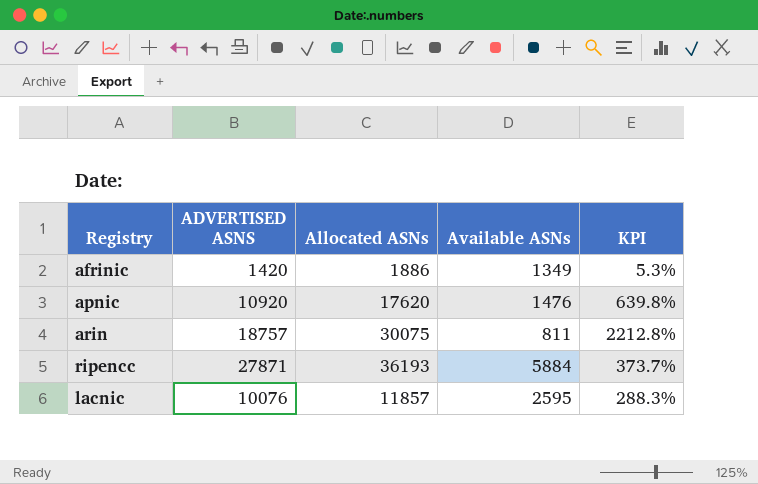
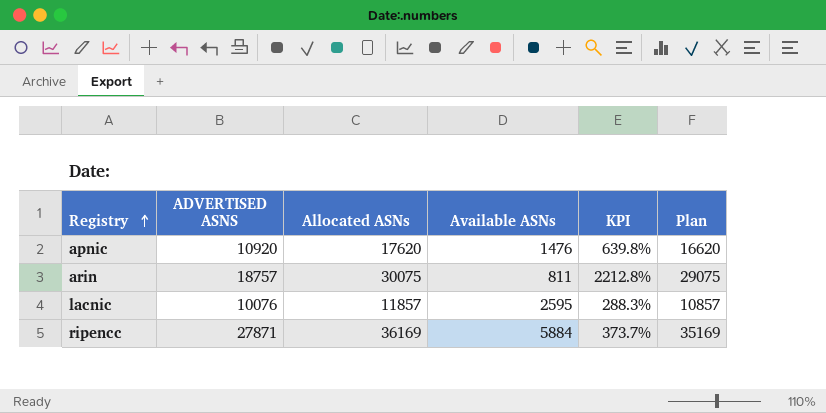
row order: none -> Registry ascending
column Plan | formula: none -> [Allocated ASNs] - 1000
row afrinic: 1420 | 1886 | 1349 | 5.3% -> none
ripencc | Allocated ASNs: 36193 -> 36169

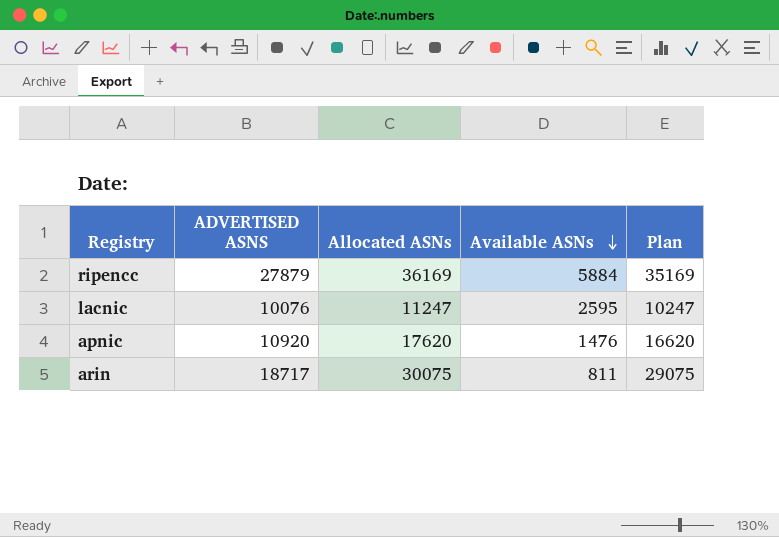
row order: Registry ascending -> Available ASNs descending
column KPI | formula: ([ADVERTISED ASNS] - [Available ASNs]) / [Available ASNs] -> none
ripencc | ADVERTISED ASNS: 27871 -> 27879
lacnic | Allocated ASNs: 11857 -> 11247
lacnic | Plan: 10857 -> 10247
arin | ADVERTISED ASNS: 18757 -> 18717

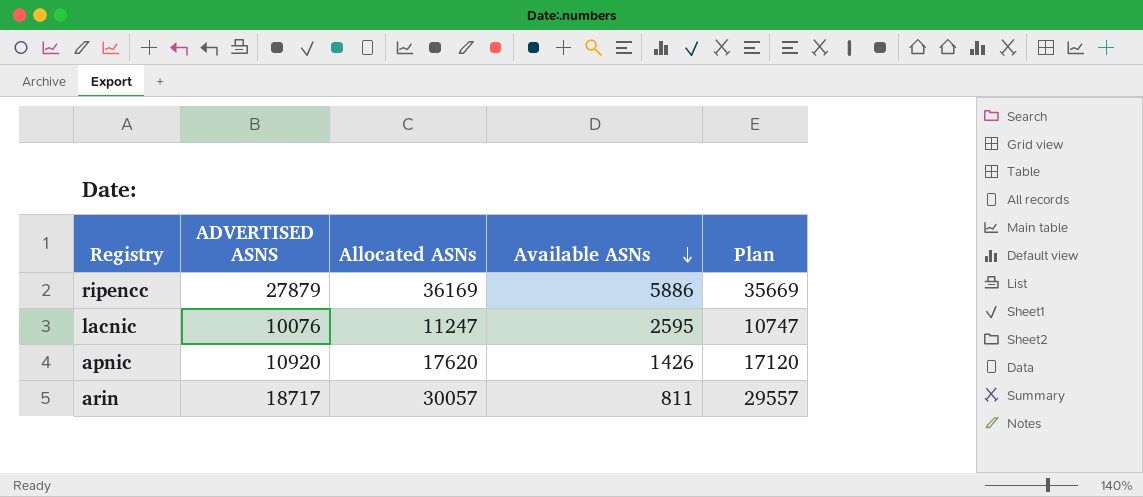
column Plan | formula: [Allocated ASNs] - 1000 -> [Allocated ASNs] - 500
ripencc | Available ASNs: 5884 -> 5886
apnic | Available ASNs: 1476 -> 1426
arin | Allocated ASNs: 30075 -> 30057

